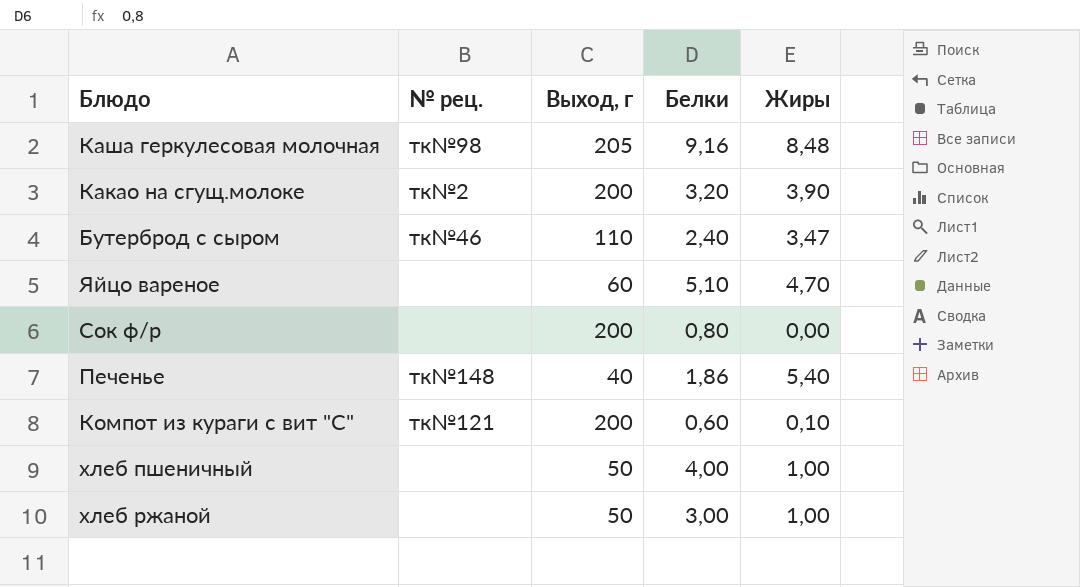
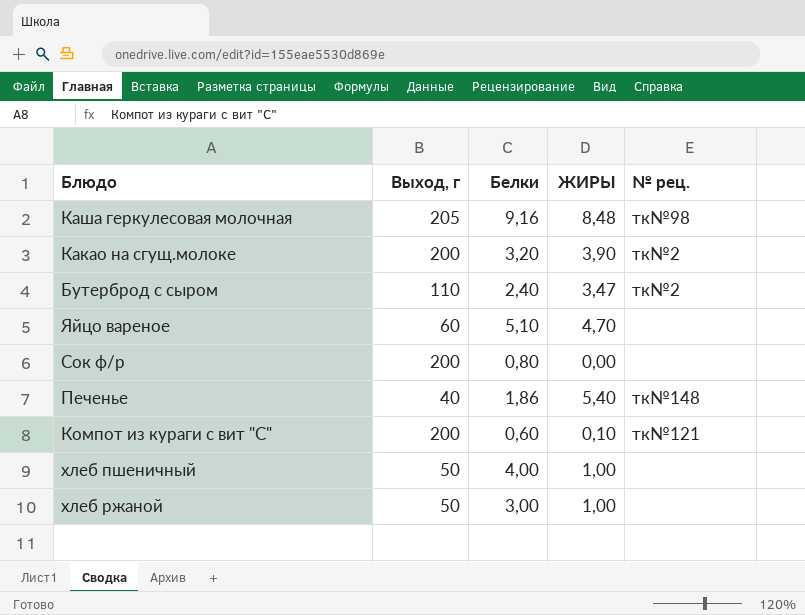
column name: Жиры -> ЖИРЫ
column № рец. | position: 2 -> 5
Бутерброд с сыром | № рец.: тк№46 -> тк№2

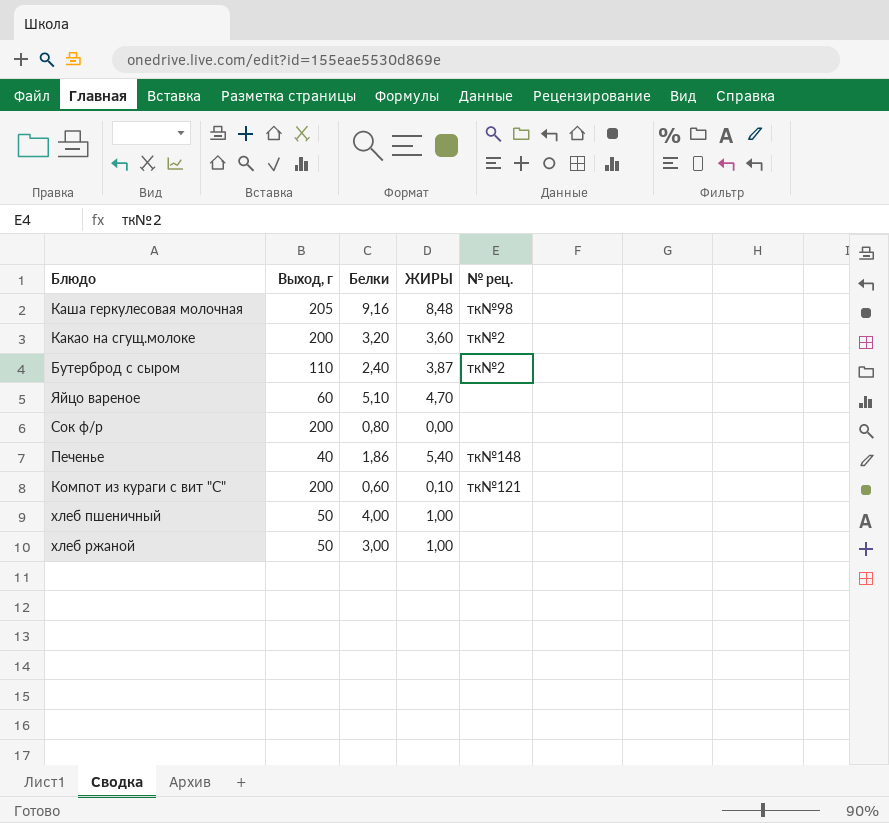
Какао на сгущ.молоке | ЖИРЫ: 3,90 -> 3,60
Бутерброд с сыром | ЖИРЫ: 3,47 -> 3,87

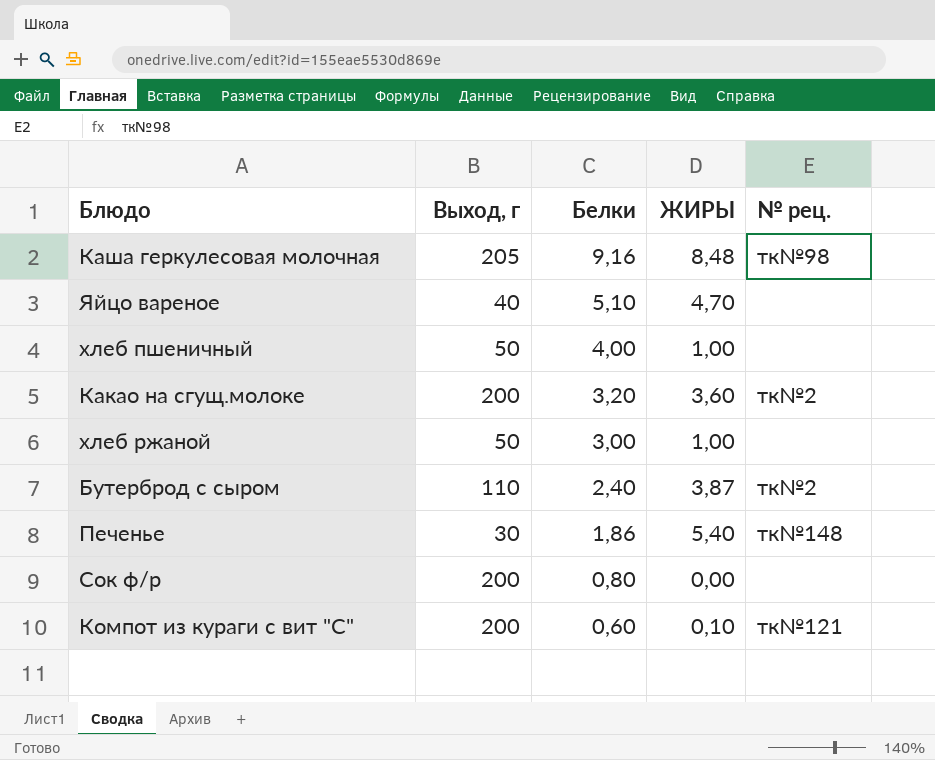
row order: none -> Белки descending
Яйцо вареное | Выход, г: 60 -> 40
Печенье | Выход, г: 40 -> 30

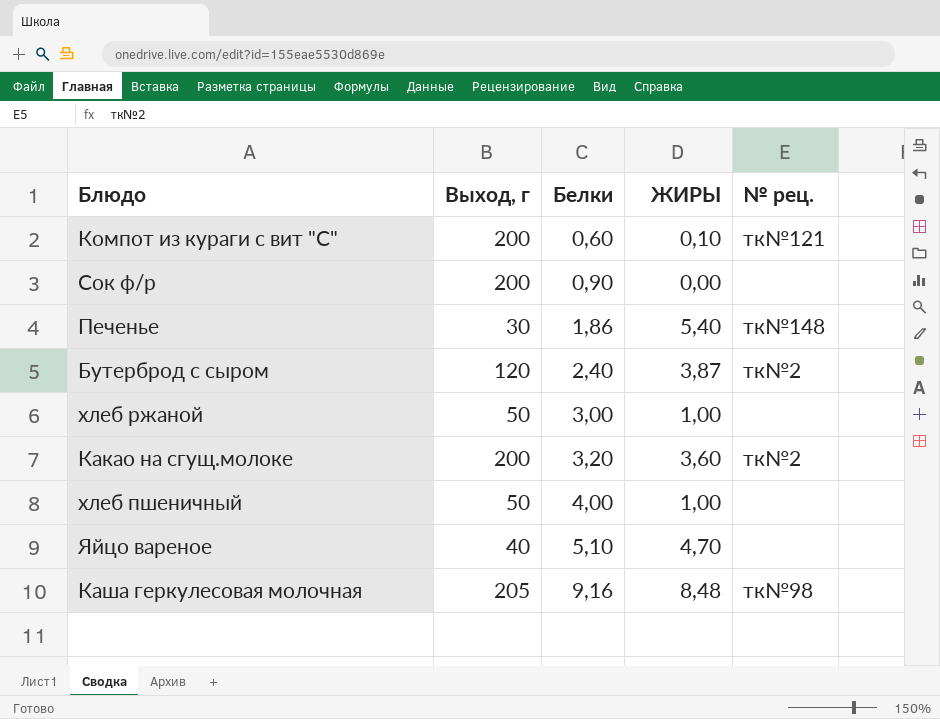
row order: Белки descending -> Белки ascending
Сок ф/р | Белки: 0,80 -> 0,90
Бутерброд с сыром | Выход, г: 110 -> 120

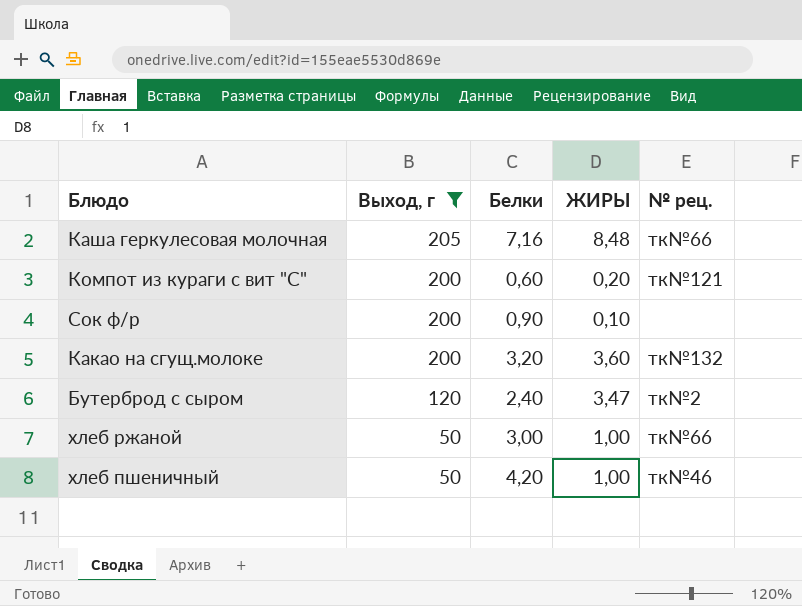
filter: none -> Выход, г >= 50
row order: Белки ascending -> Выход, г descending
Каша геркулесовая молочная | Белки: 9,16 -> 7,16
Каша геркулесовая молочная | № рец.: тк№98 -> тк№66
Компот из кураги с вит "С" | ЖИРЫ: 0,10 -> 0,20
Сок ф/р | ЖИРЫ: 0,00 -> 0,10
Какао на сгущ.молоке | № рец.: тк№2 -> тк№132
Бутерброд с сыром | ЖИРЫ: 3,87 -> 3,47
хлеб ржаной | № рец.: none -> тк№66
хлеб пшеничный | Белки: 4,00 -> 4,20
хлеб пшеничный | № рец.: none -> тк№46

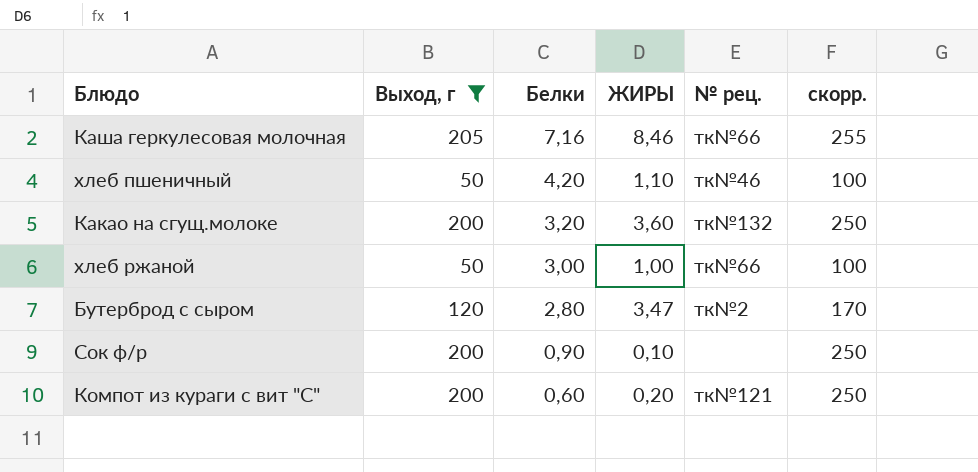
row order: Выход, г descending -> Белки descending
column скорр. | formula: none -> [Выход, г] + 50
Каша геркулесовая молочная | ЖИРЫ: 8,48 -> 8,46
хлеб пшеничный | ЖИРЫ: 1,00 -> 1,10
Бутерброд с сыром | Белки: 2,40 -> 2,80

